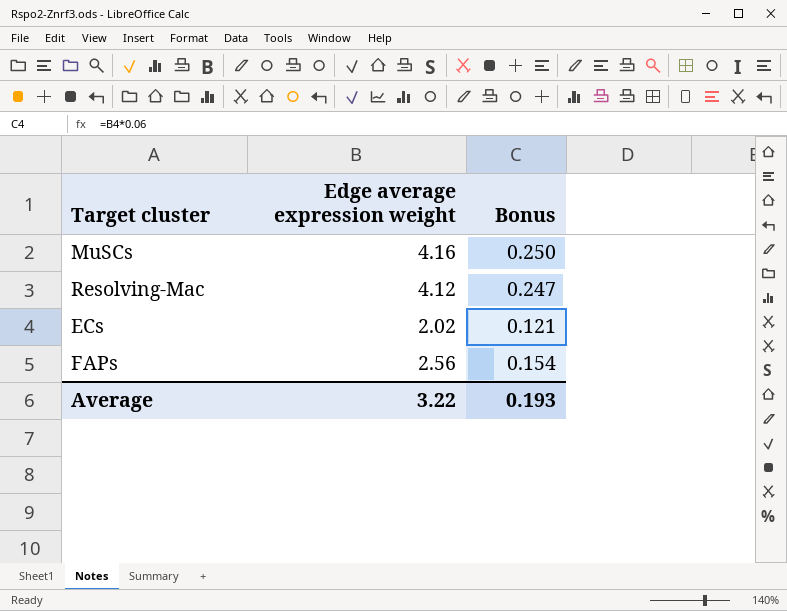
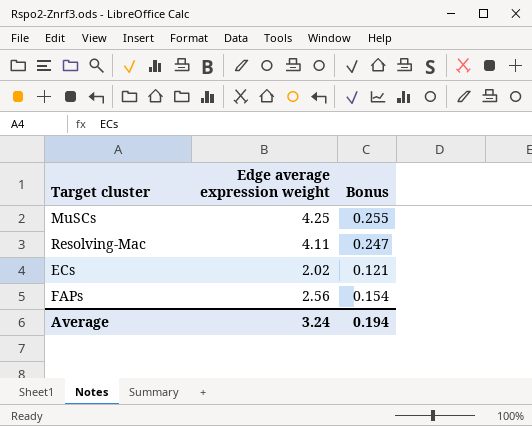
MuSCs | Edge average expression weight: 4.16 -> 4.25
MuSCs | Bonus: 0.250 -> 0.255
Resolving-Mac | Edge average expression weight: 4.12 -> 4.11
Average | Edge average expression weight: 3.22 -> 3.24
Average | Bonus: 0.193 -> 0.194

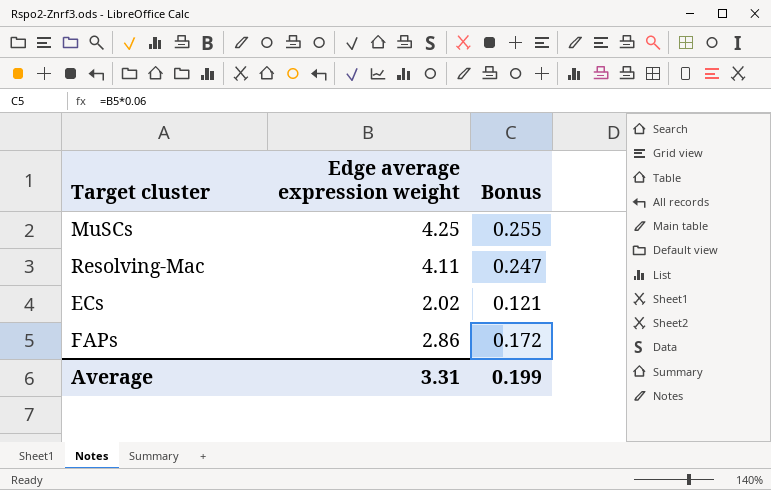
FAPs | Edge average expression weight: 2.56 -> 2.86
FAPs | Bonus: 0.154 -> 0.172
Average | Edge average expression weight: 3.24 -> 3.31
Average | Bonus: 0.194 -> 0.199

